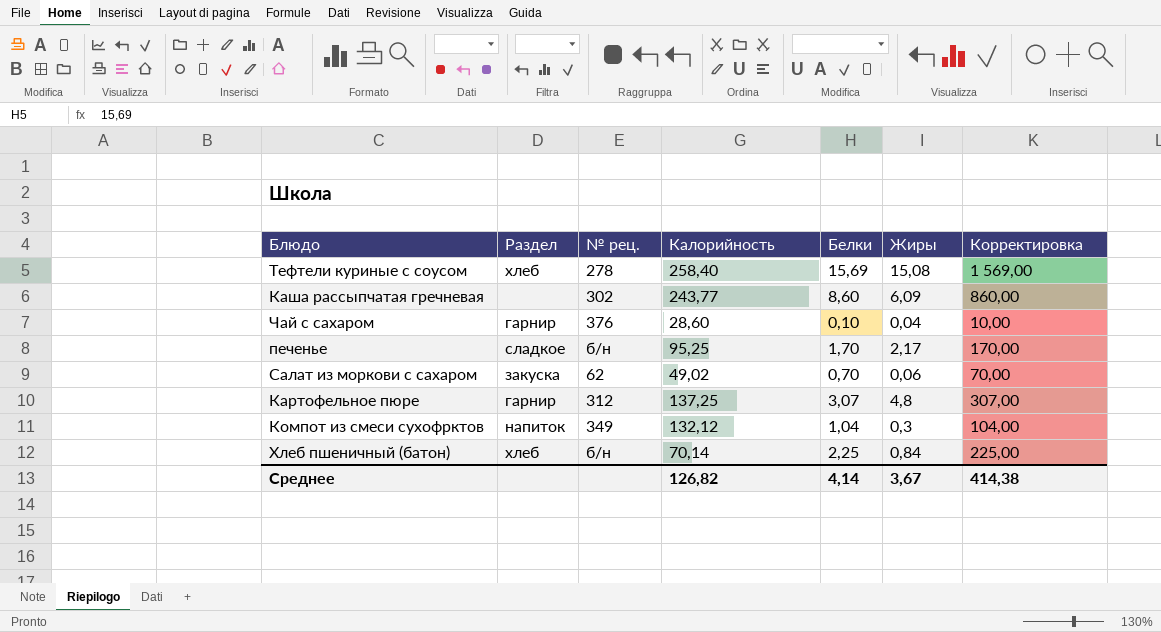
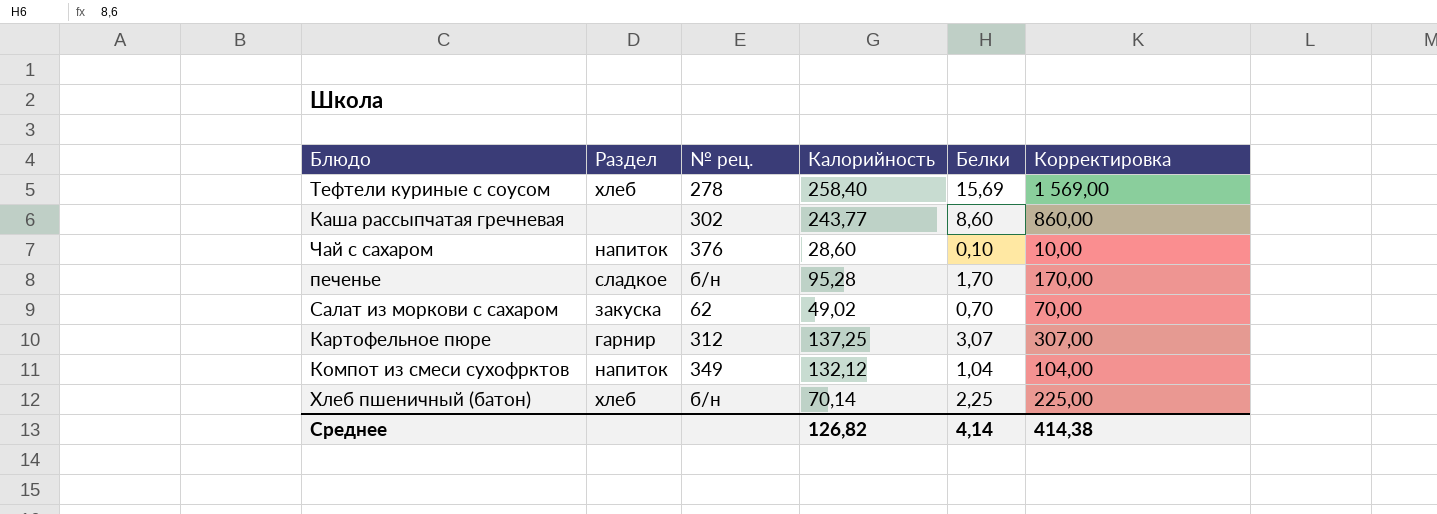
column Жиры | position: 6 -> none
Чай с сахаром | Раздел: гарнир -> напиток
печенье | Калорийность: 95,25 -> 95,28

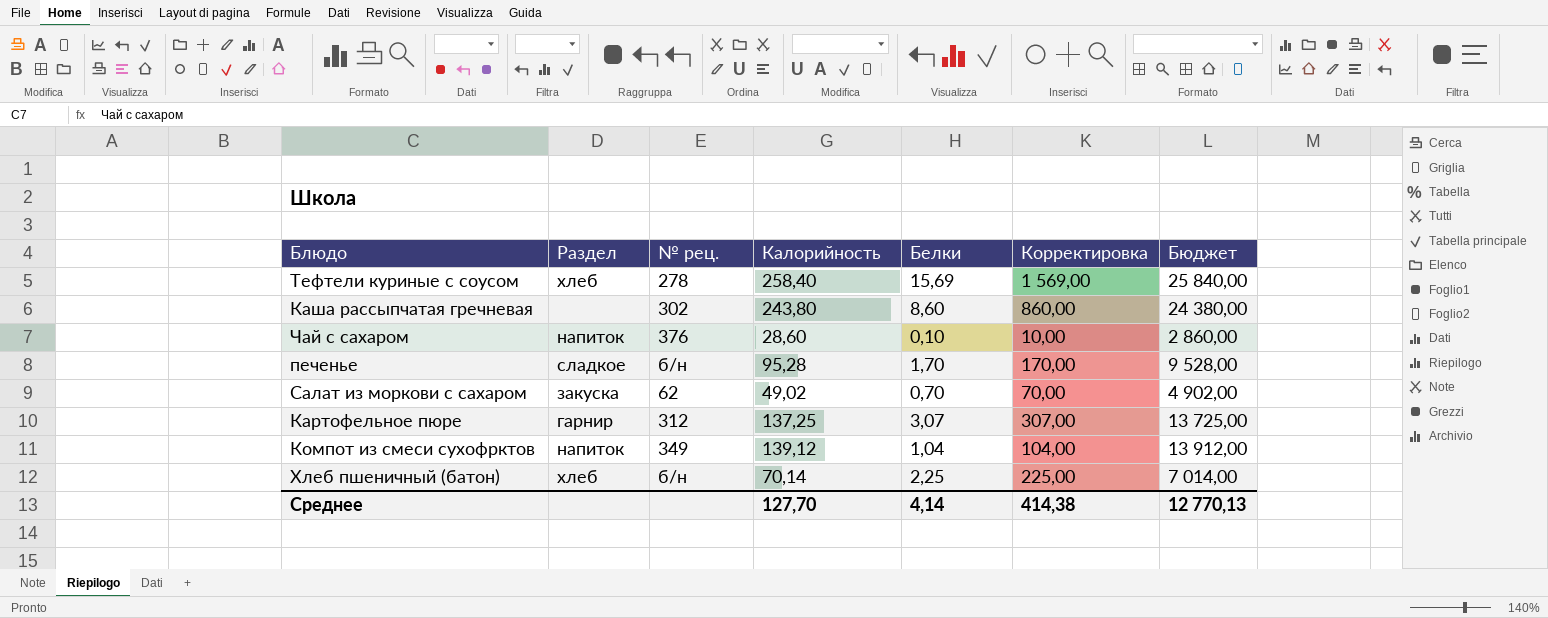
column Бюджет | formula: none -> [Калорийность] * 100
Каша рассыпчатая гречневая | Калорийность: 243,77 -> 243,80
Компот из смеси сухофрктов | Калорийность: 132,12 -> 139,12
Среднее | Калорийность: 126,82 -> 127,70

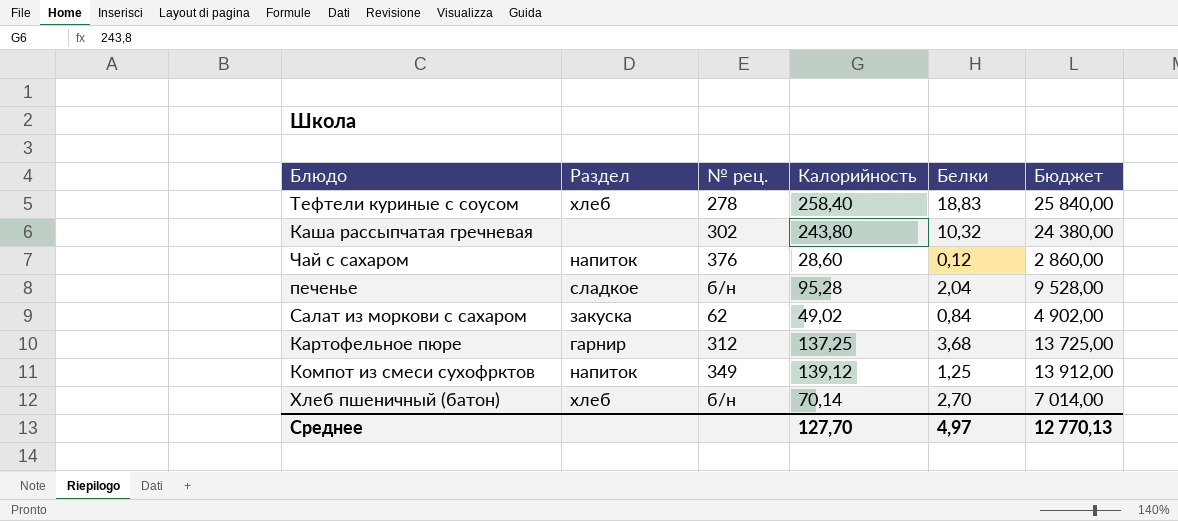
column Корректировка | formula: [Белки] * 100 -> none
Тефтели куриные с соусом | Белки: 15,69 -> 18,83
Каша рассыпчатая гречневая | Белки: 8,60 -> 10,32
Чай с сахаром | Белки: 0,10 -> 0,12
печенье | Белки: 1,70 -> 2,04
Салат из моркови с сахаром | Белки: 0,70 -> 0,84
Картофельное пюре | Белки: 3,07 -> 3,68
Компот из смеси сухофрктов | Белки: 1,04 -> 1,25
Хлеб пшеничный (батон) | Белки: 2,25 -> 2,70
Среднее | Белки: 4,14 -> 4,97

